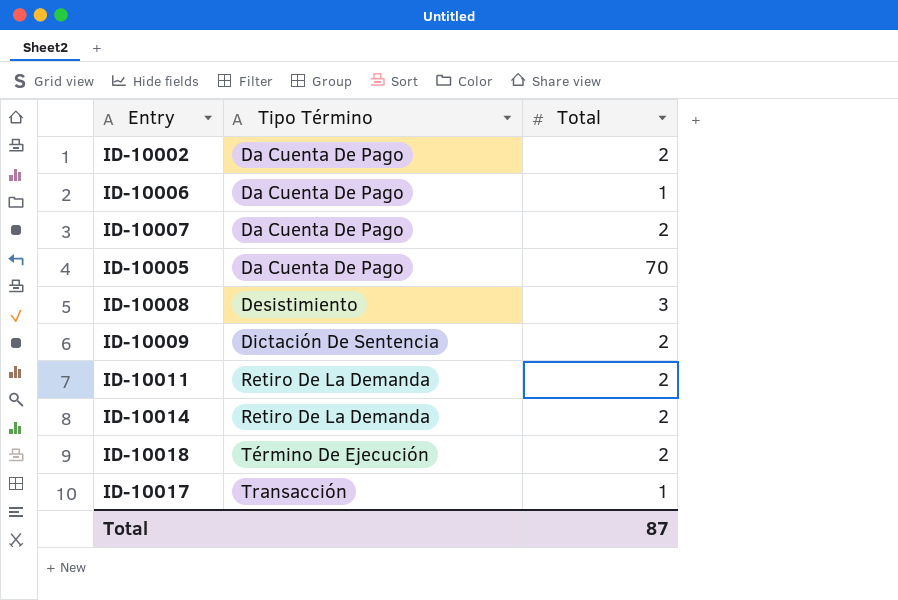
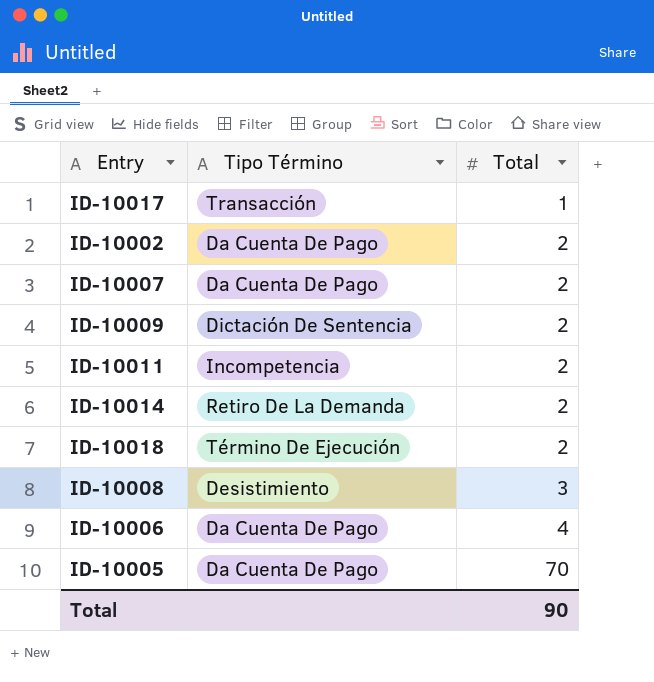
row order: Tipo Término ascending -> Total ascending
ID-10011 | Tipo Término: Retiro De La Demanda -> Incompetencia
ID-10006 | Total: 1 -> 4
Total | Total: 87 -> 90

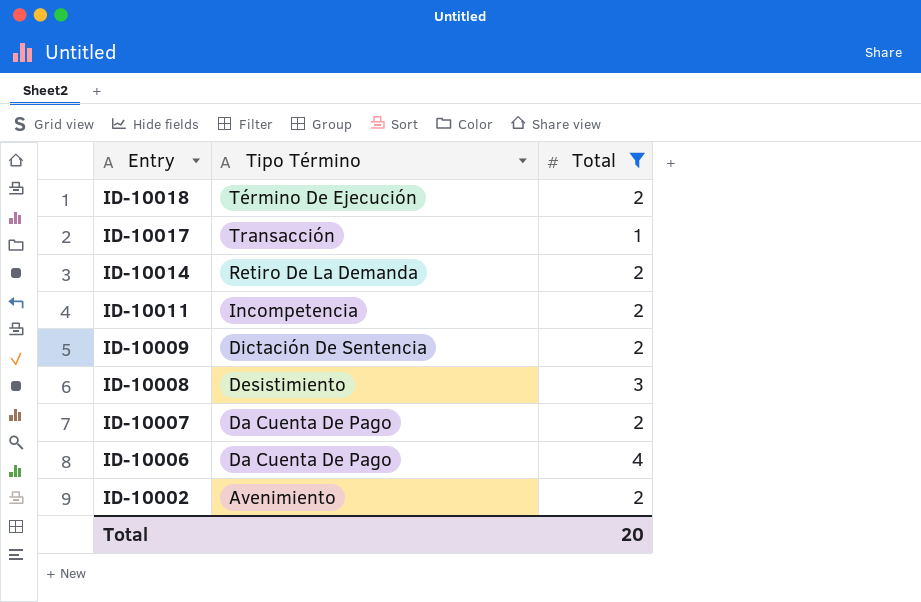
filter: none -> Total != 70
row order: Total ascending -> Entry descending
ID-10002 | Tipo Término: Da Cuenta De Pago -> Avenimiento
Total | Total: 90 -> 20

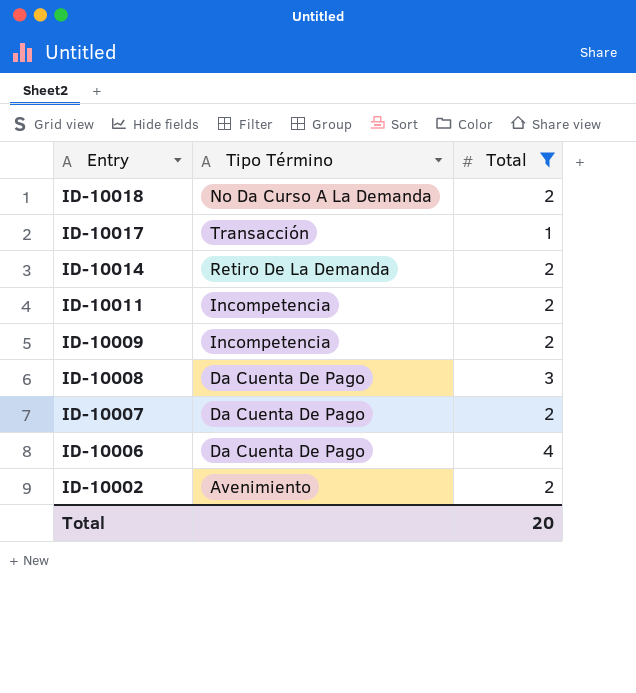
ID-10018 | Tipo Término: Término De Ejecución -> No Da Curso A La Demanda
ID-10009 | Tipo Término: Dictación De Sentencia -> Incompetencia
ID-10008 | Tipo Término: Desistimiento -> Da Cuenta De Pago

